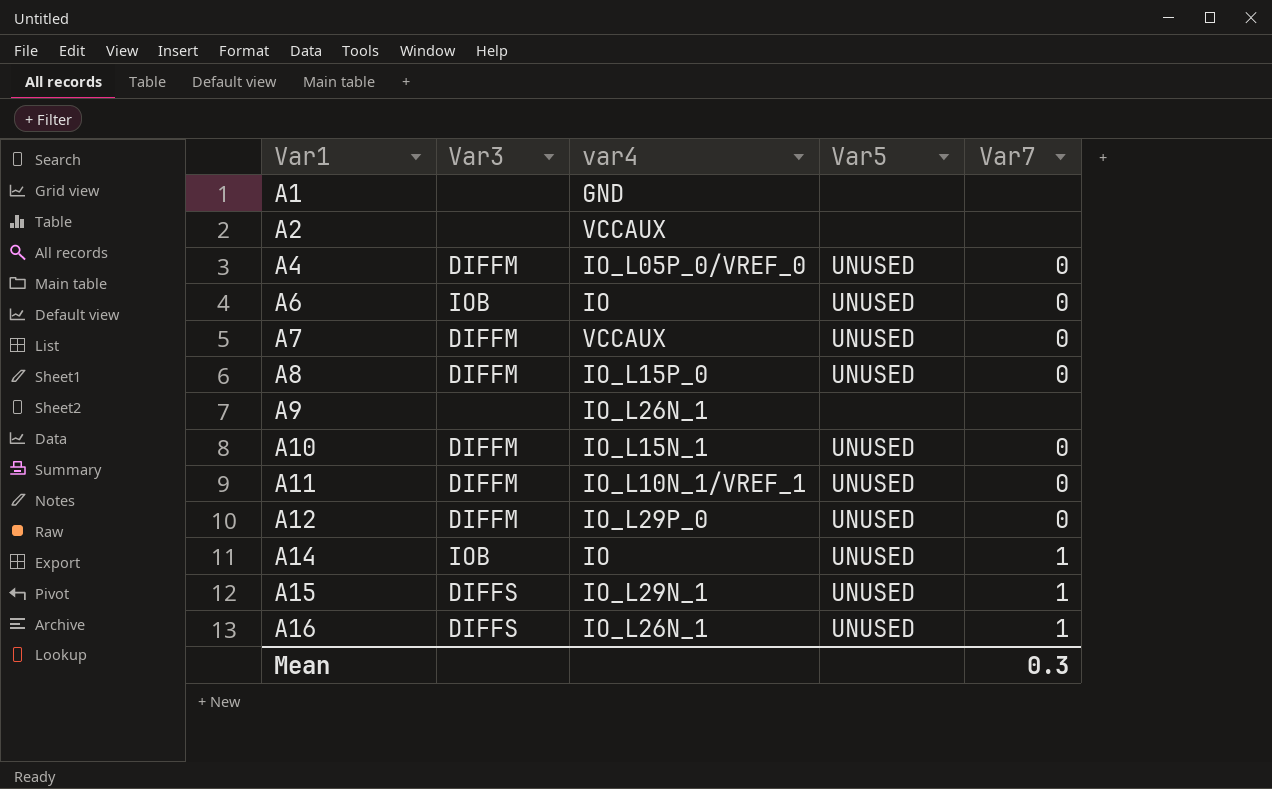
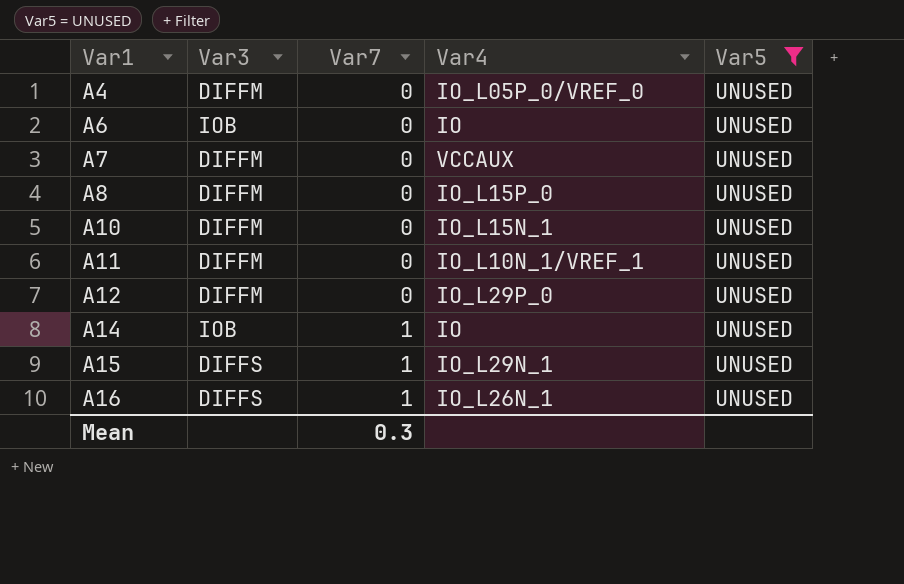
filter: none -> Var5 = UNUSED
column Var7 | position: 5 -> 3
column name: var4 -> Var4

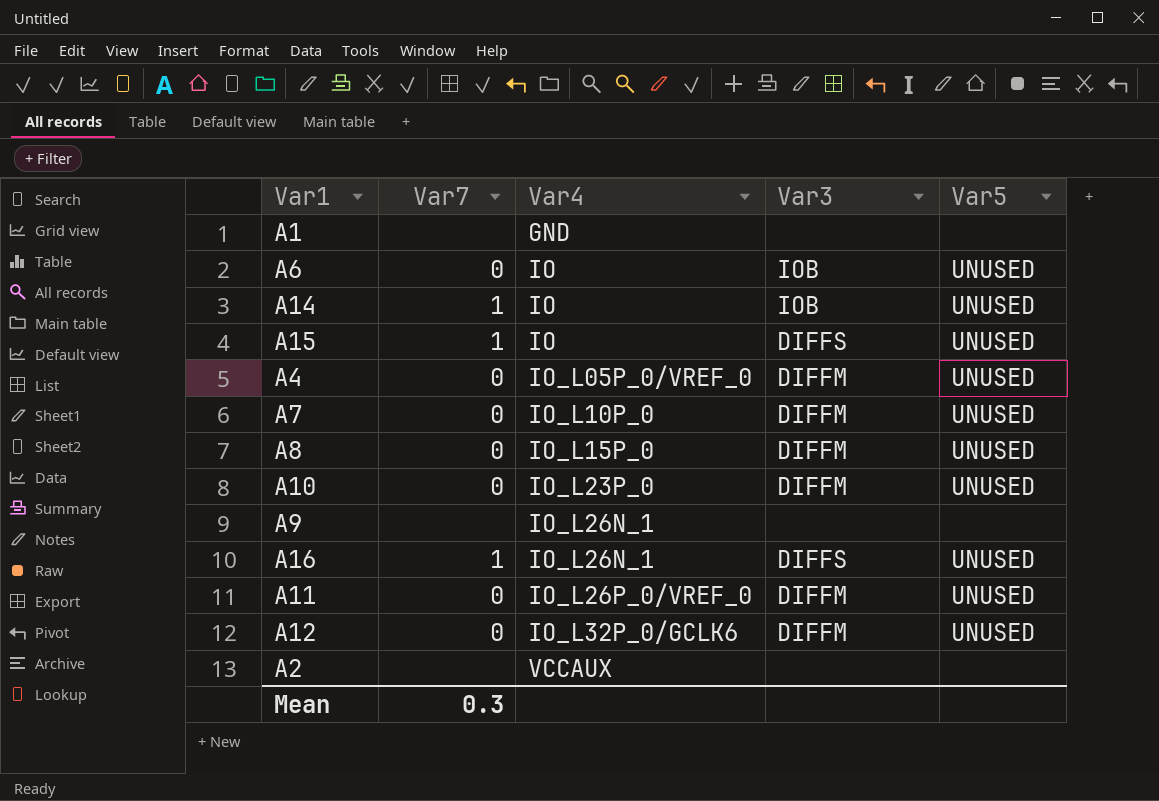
filter: Var5 = UNUSED -> none
row order: Var1 ascending -> Var4 ascending
column Var3 | position: 2 -> 4
A15 | Var4: IO_L29N_1 -> IO
A7 | Var4: VCCAUX -> IO_L10P_0
A10 | Var4: IO_L15N_1 -> IO_L23P_0
A11 | Var4: IO_L10N_1/VREF_1 -> IO_L26P_0/VREF_0
A12 | Var4: IO_L29P_0 -> IO_L32P_0/GCLK6

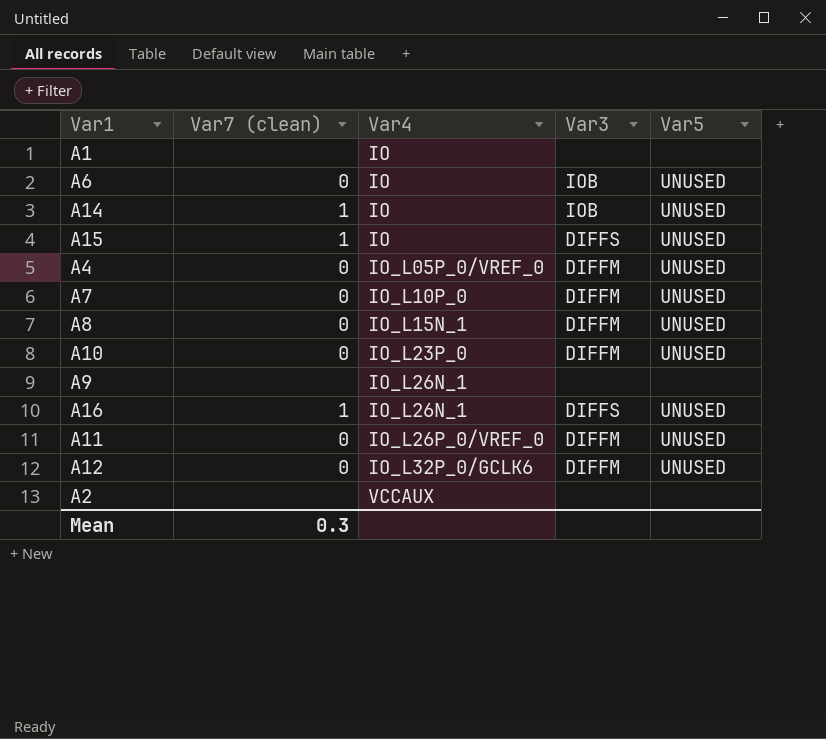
column name: Var7 -> Var7 (clean)
A1 | Var4: GND -> IO
A8 | Var4: IO_L15P_0 -> IO_L15N_1

